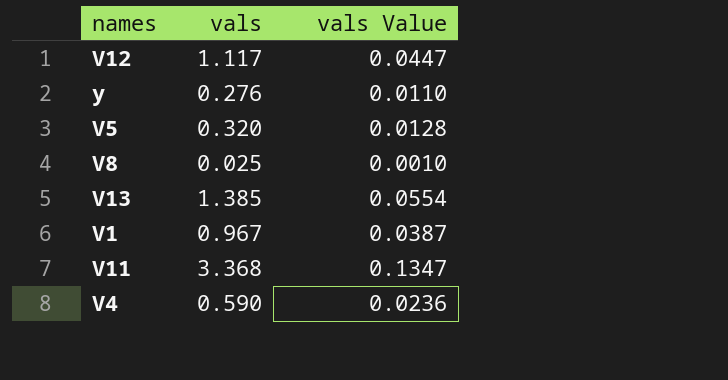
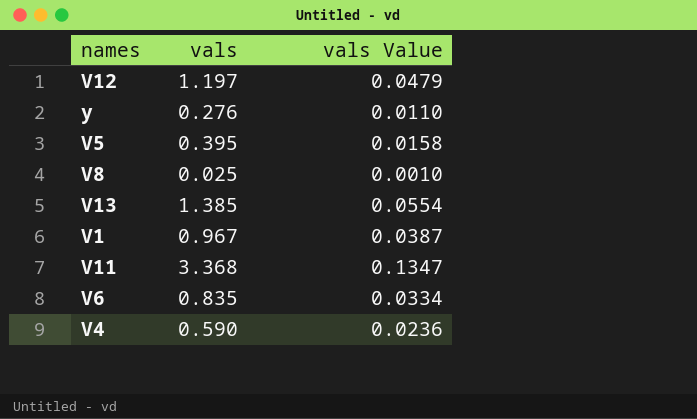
V12 | vals: 1.117 -> 1.197
V12 | vals Value: 0.0447 -> 0.0479
V5 | vals: 0.320 -> 0.395
V5 | vals Value: 0.0128 -> 0.0158
row V6: none -> 0.835 | 0.0334

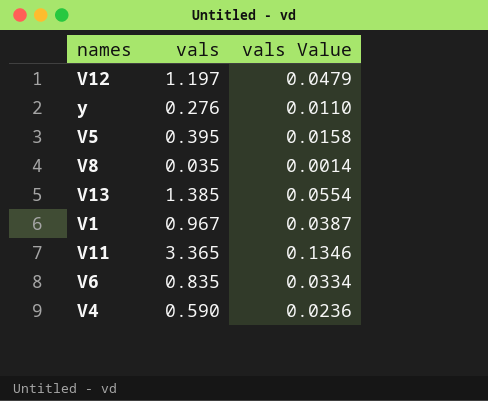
V8 | vals: 0.025 -> 0.035
V8 | vals Value: 0.0010 -> 0.0014
V11 | vals: 3.368 -> 3.365
V11 | vals Value: 0.1347 -> 0.1346

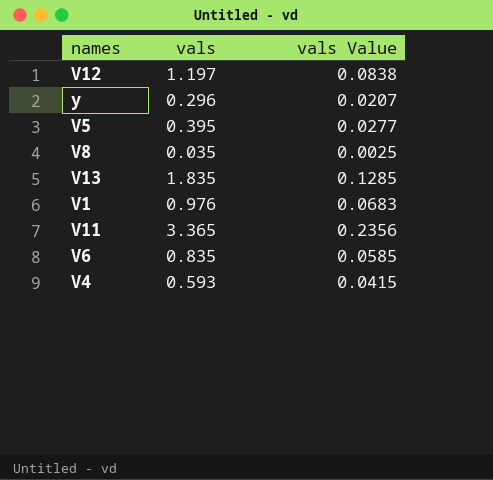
column vals Value | formula: [vals] * 0.04 -> [vals] * 0.07
y | vals: 0.276 -> 0.296
V13 | vals: 1.385 -> 1.835
V1 | vals: 0.967 -> 0.976
V4 | vals: 0.590 -> 0.593

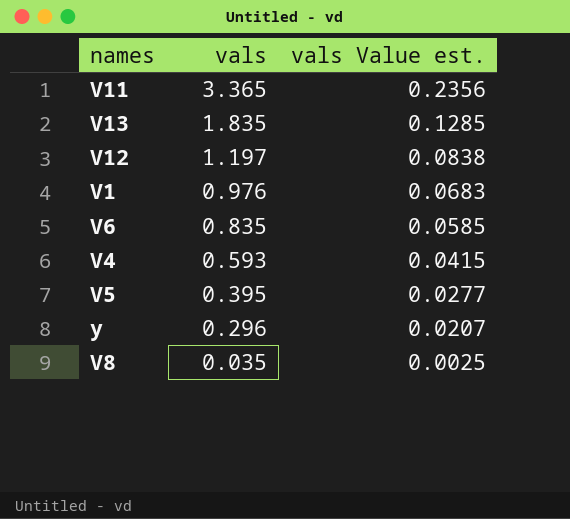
row order: none -> vals descending
column name: vals Value -> vals Value est.

